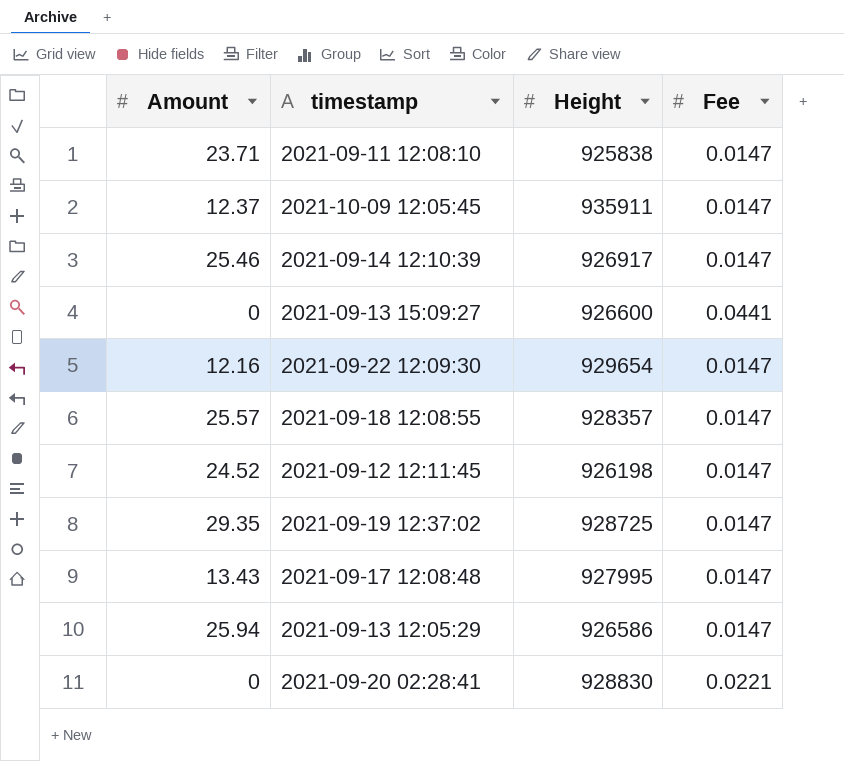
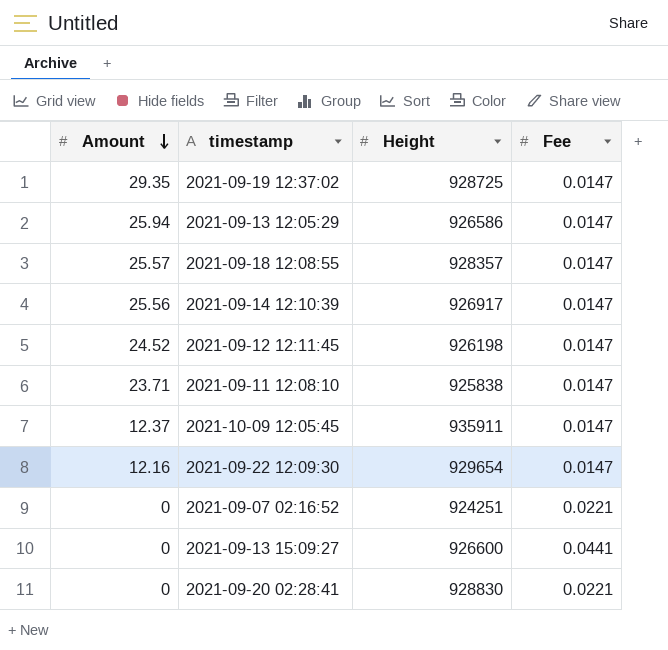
row order: none -> Amount descending
row 2021-09-17 12:08:48: 13.43 | 927995 | 0.0147 -> none
2021-09-14 12:10:39 | Amount: 25.46 -> 25.56
row 2021-09-07 02:16:52: none -> 0 | 924251 | 0.0221

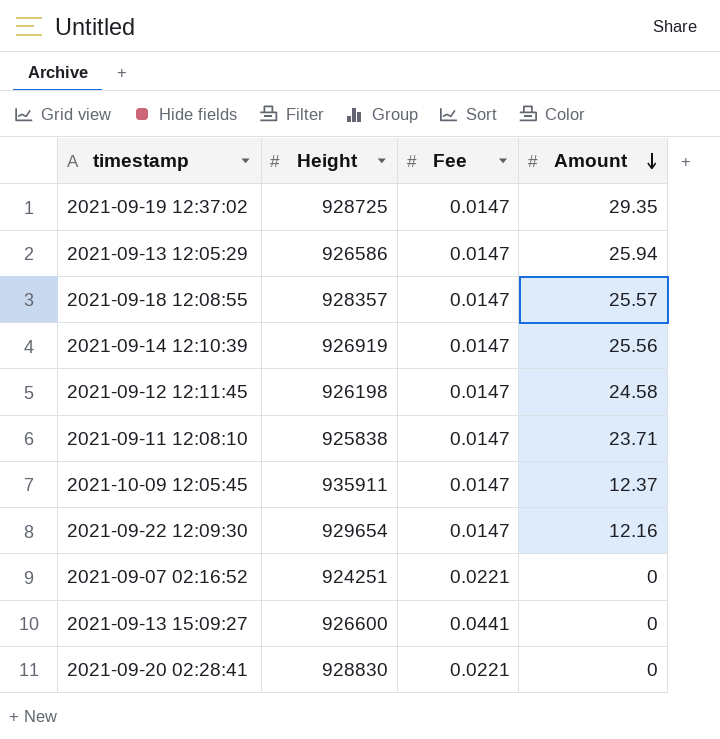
column Amount | position: 1 -> 4
2021-09-14 12:10:39 | Height: 926917 -> 926919
2021-09-12 12:11:45 | Amount: 24.52 -> 24.58

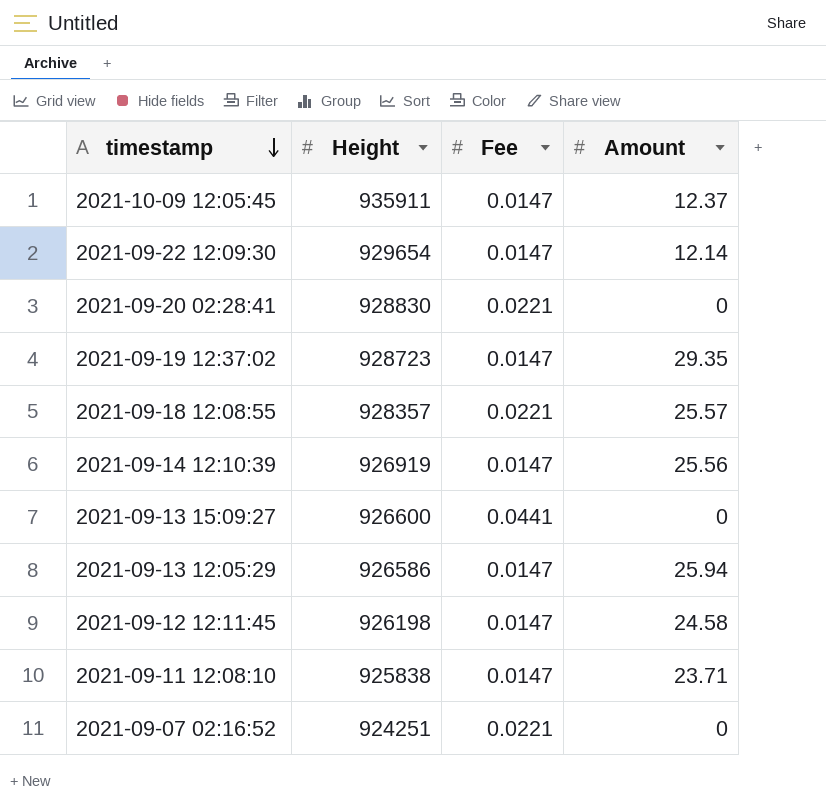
row order: Amount descending -> timestamp descending
2021-09-22 12:09:30 | Amount: 12.16 -> 12.14
2021-09-19 12:37:02 | Height: 928725 -> 928723
2021-09-18 12:08:55 | Fee: 0.0147 -> 0.0221

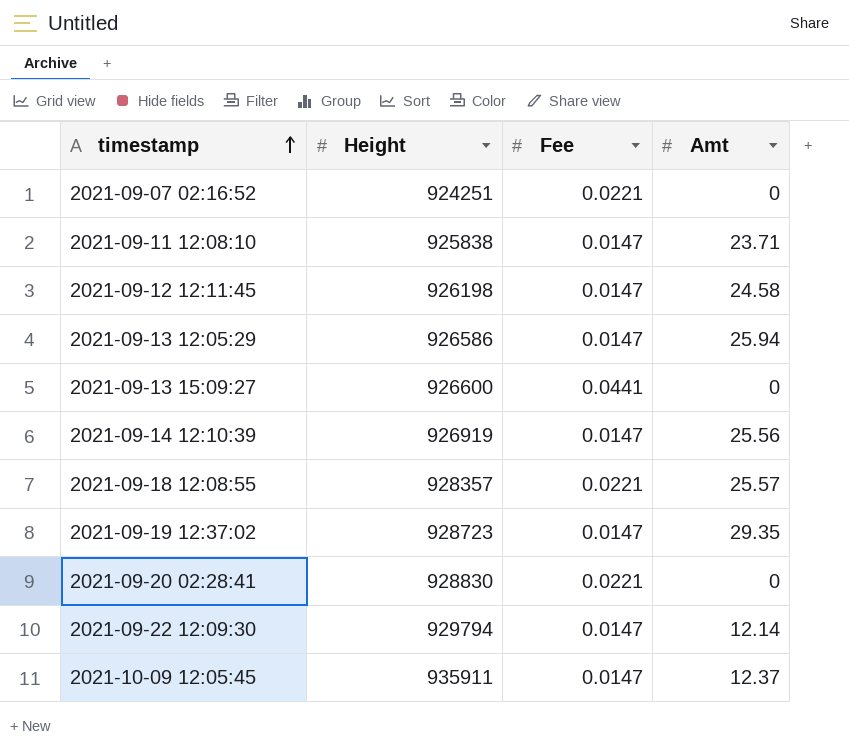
row order: timestamp descending -> timestamp ascending
column name: Amount -> Amt
2021-09-22 12:09:30 | Height: 929654 -> 929794

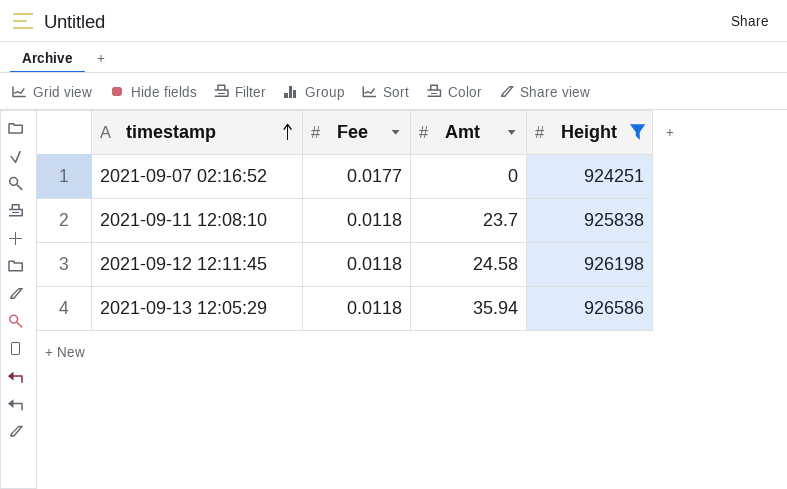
filter: none -> Height <= 926586
column Height | position: 2 -> 4
2021-09-07 02:16:52 | Fee: 0.0221 -> 0.0177
2021-09-11 12:08:10 | Fee: 0.0147 -> 0.0118
2021-09-11 12:08:10 | Amt: 23.71 -> 23.7
2021-09-12 12:11:45 | Fee: 0.0147 -> 0.0118
2021-09-13 12:05:29 | Fee: 0.0147 -> 0.0118
2021-09-13 12:05:29 | Amt: 25.94 -> 35.94

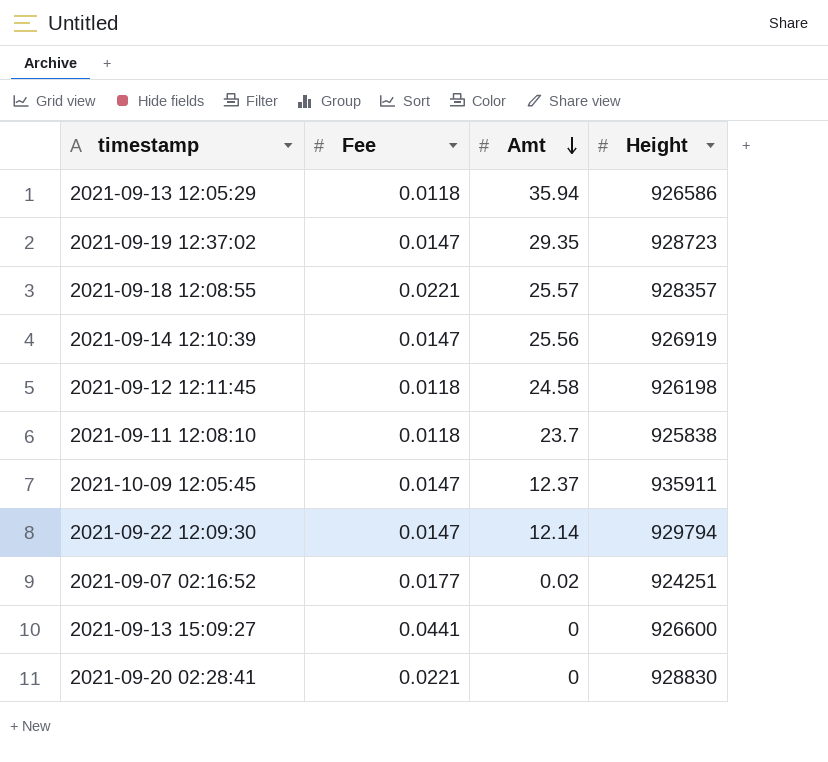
filter: Height <= 926586 -> none
row order: timestamp ascending -> Amt descending
2021-09-07 02:16:52 | Amt: 0 -> 0.02

